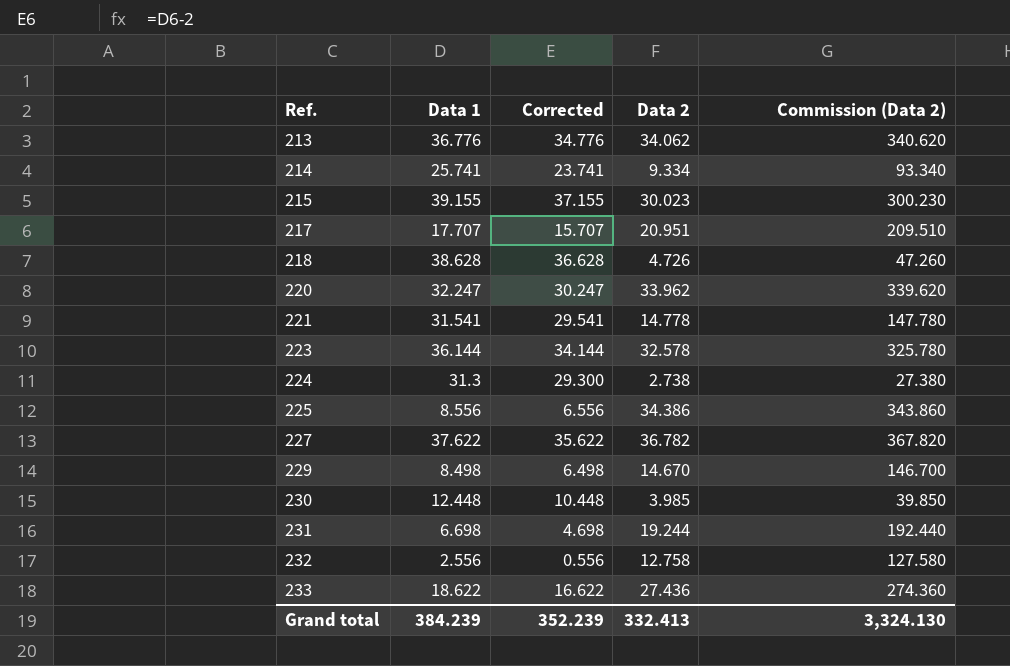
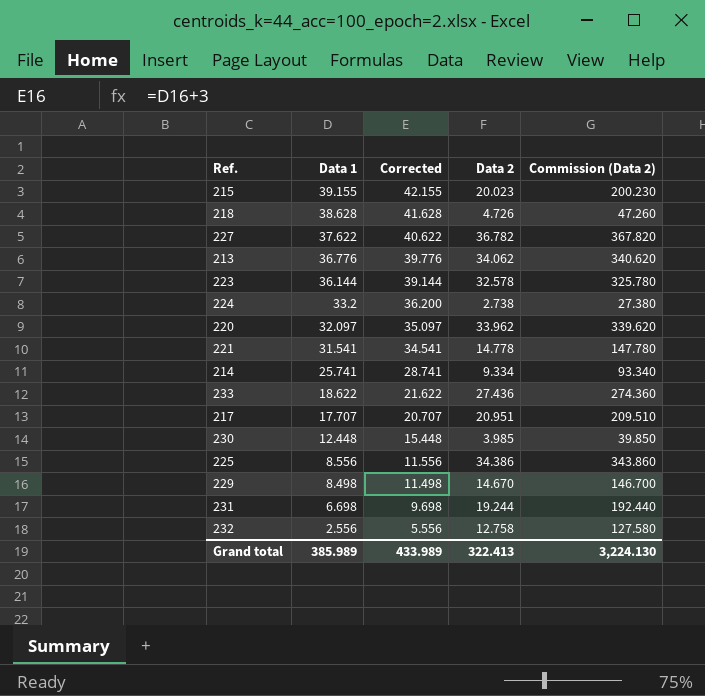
row order: Ref. ascending -> Data 1 descending
column Corrected | formula: [Data 1] - 2 -> [Data 1] + 3
215 | Data 2: 30.023 -> 20.023
215 | Commission (Data 2): 300.230 -> 200.230
224 | Data 1: 31.3 -> 33.2
220 | Data 1: 32.247 -> 32.097
Grand total | Data 1: 384.239 -> 385.989
Grand total | Corrected: 352.239 -> 433.989
Grand total | Data 2: 332.413 -> 322.413
Grand total | Commission (Data 2): 3,324.130 -> 3,224.130

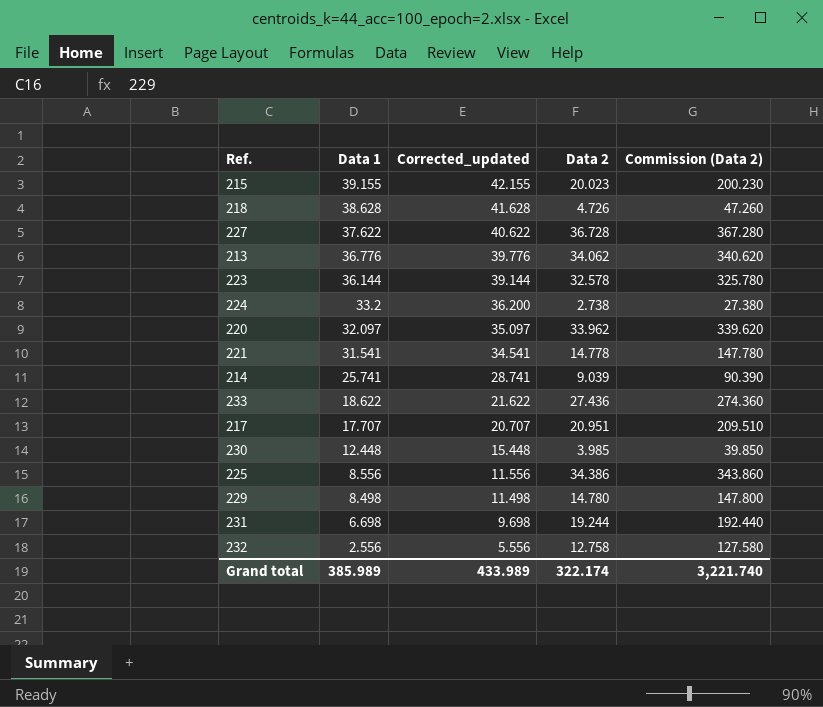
column name: Corrected -> Corrected_updated
227 | Data 2: 36.782 -> 36.728
227 | Commission (Data 2): 367.820 -> 367.280
214 | Data 2: 9.334 -> 9.039
214 | Commission (Data 2): 93.340 -> 90.390
229 | Data 2: 14.670 -> 14.780
229 | Commission (Data 2): 146.700 -> 147.800
Grand total | Data 2: 322.413 -> 322.174
Grand total | Commission (Data 2): 3,224.130 -> 3,221.740

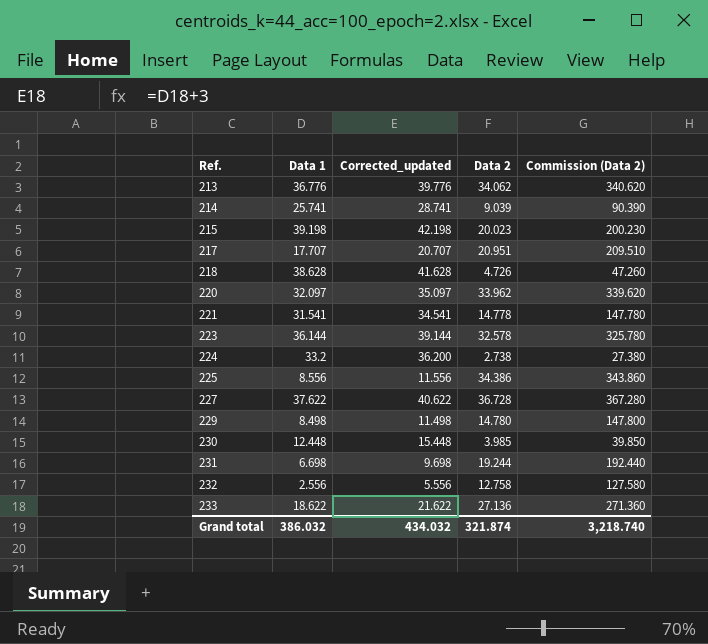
row order: Data 1 descending -> Ref. ascending
215 | Data 1: 39.155 -> 39.198
215 | Corrected_updated: 42.155 -> 42.198
233 | Data 2: 27.436 -> 27.136
233 | Commission (Data 2): 274.360 -> 271.360
Grand total | Data 1: 385.989 -> 386.032
Grand total | Corrected_updated: 433.989 -> 434.032
Grand total | Data 2: 322.174 -> 321.874
Grand total | Commission (Data 2): 3,221.740 -> 3,218.740

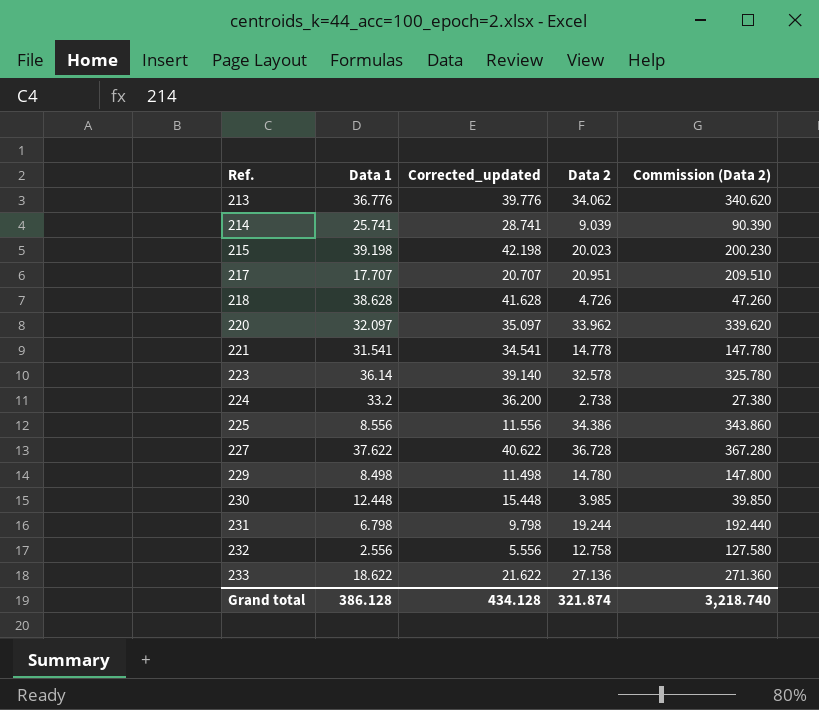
223 | Data 1: 36.144 -> 36.14
223 | Corrected_updated: 39.144 -> 39.140
231 | Data 1: 6.698 -> 6.798
231 | Corrected_updated: 9.698 -> 9.798
Grand total | Data 1: 386.032 -> 386.128
Grand total | Corrected_updated: 434.032 -> 434.128

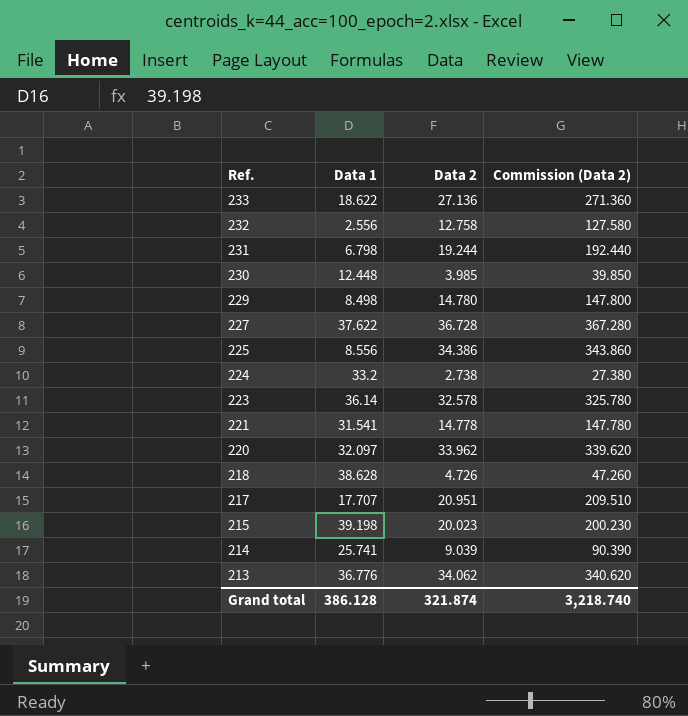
row order: Ref. ascending -> Ref. descending
column Corrected_updated | formula: [Data 1] + 3 -> none

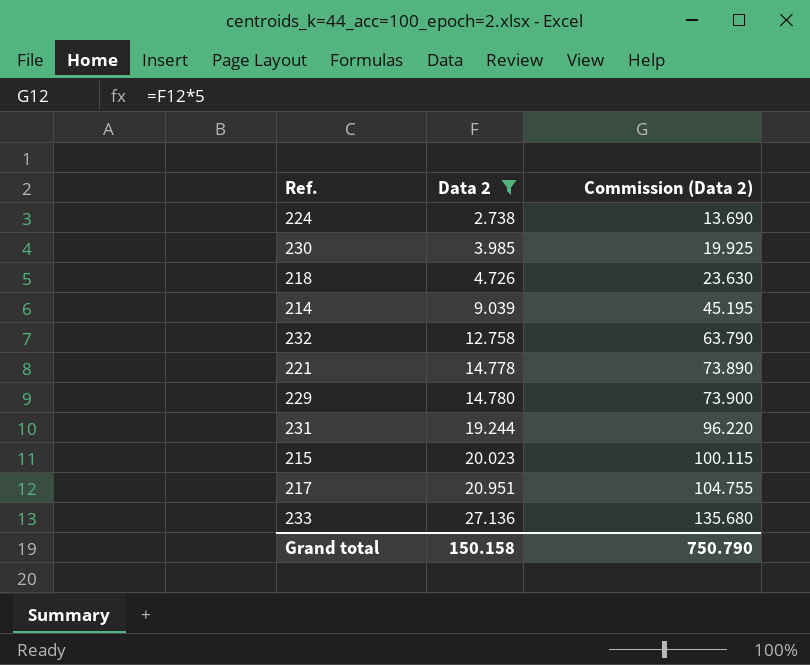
filter: none -> Data 2 <= 27.136
row order: Ref. descending -> Data 2 ascending
column Data 1 | position: 2 -> none
column Commission (Data 2) | formula: [Data 2] * 10 -> [Data 2] * 5
Grand total | Data 2: 321.874 -> 150.158
Grand total | Commission (Data 2): 3,218.740 -> 750.790

